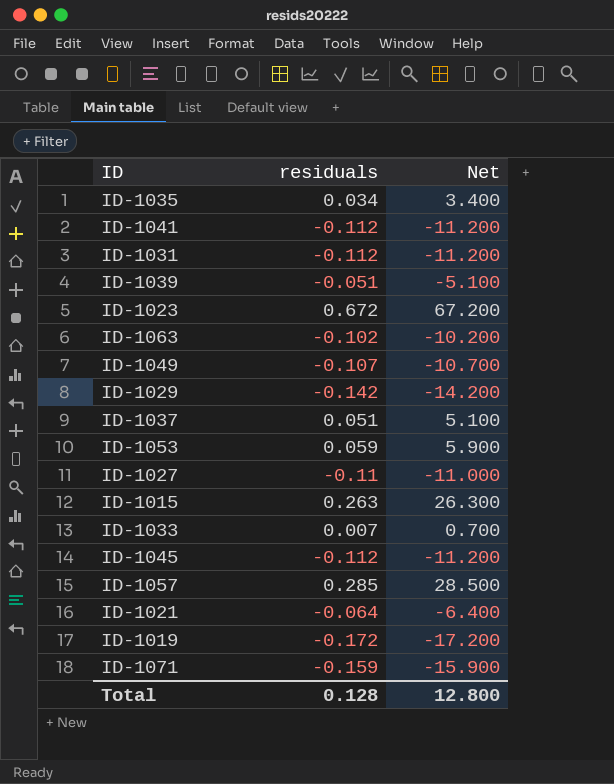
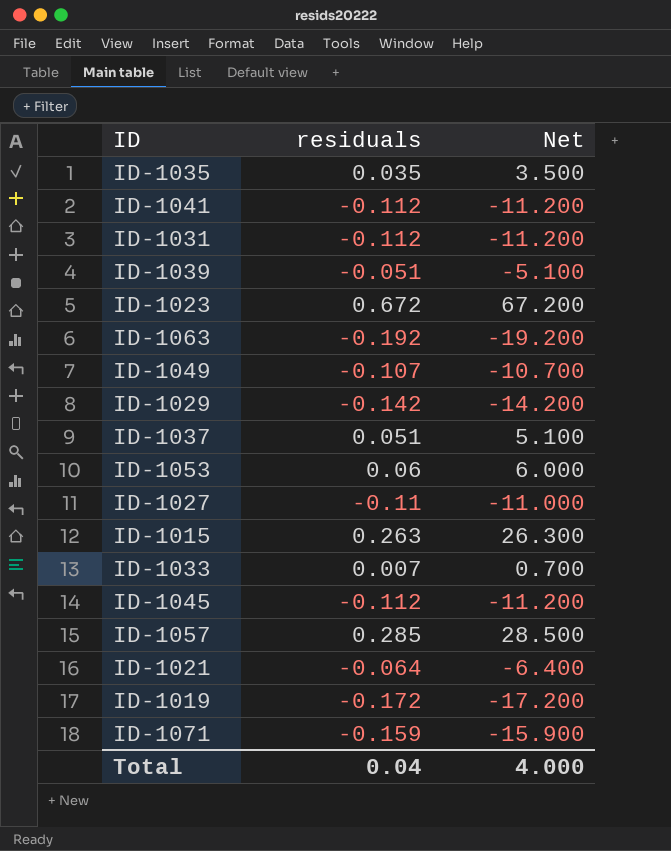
ID-1035 | residuals: 0.034 -> 0.035
ID-1035 | Net: 3.400 -> 3.500
ID-1063 | residuals: -0.102 -> -0.192
ID-1063 | Net: -10.200 -> -19.200
ID-1053 | residuals: 0.059 -> 0.06
ID-1053 | Net: 5.900 -> 6.000
Total | residuals: 0.128 -> 0.04
Total | Net: 12.800 -> 4.000

